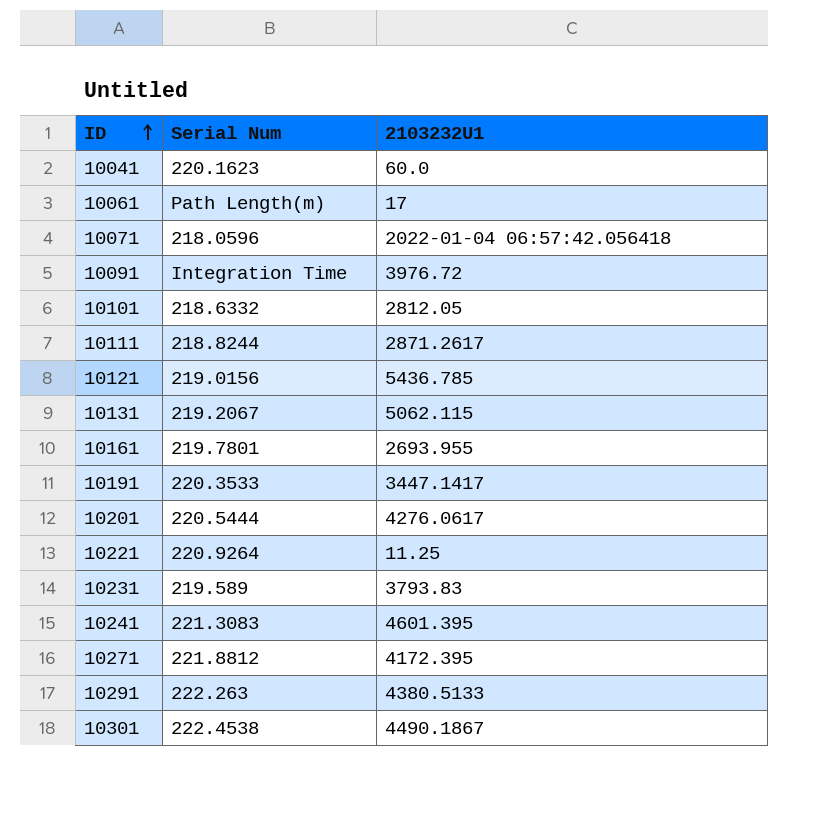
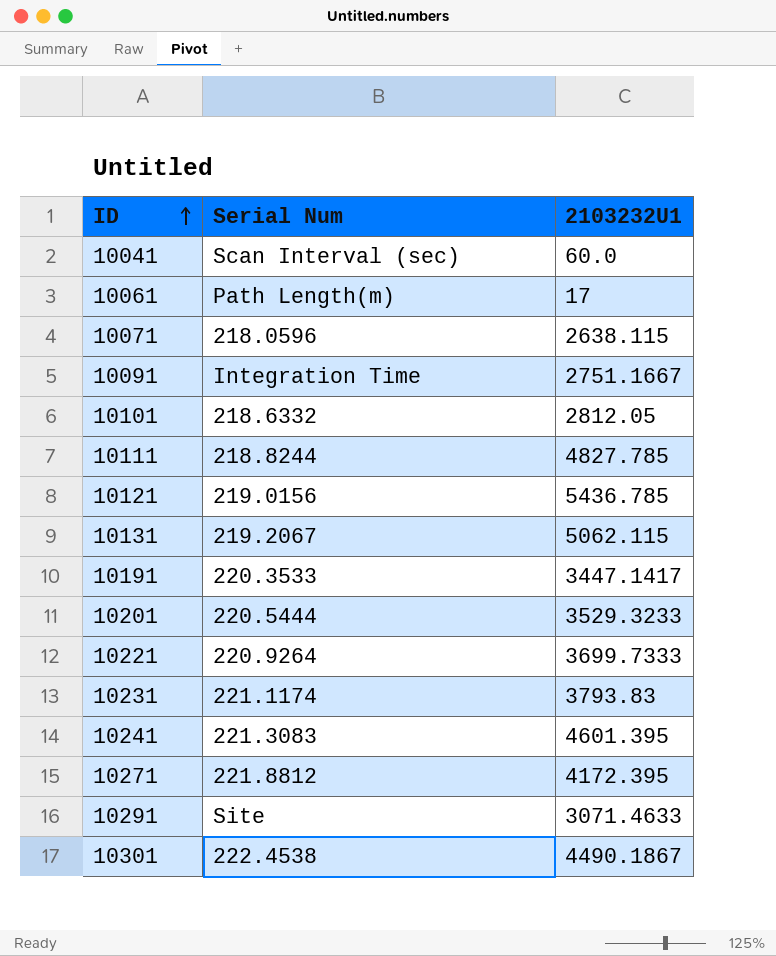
row 10161: 219.7801 | 2693.955 -> none
10041 | Serial Num: 220.1623 -> Scan Interval (sec)
10071 | 2103232U1: 2022-01-04 06:57:42.056418 -> 2638.115
10091 | 2103232U1: 3976.72 -> 2751.1667
10111 | 2103232U1: 2871.2617 -> 4827.785
10201 | 2103232U1: 4276.0617 -> 3529.3233
10221 | 2103232U1: 11.25 -> 3699.7333
10231 | Serial Num: 219.589 -> 221.1174
10291 | Serial Num: 222.263 -> Site
10291 | 2103232U1: 4380.5133 -> 3071.4633

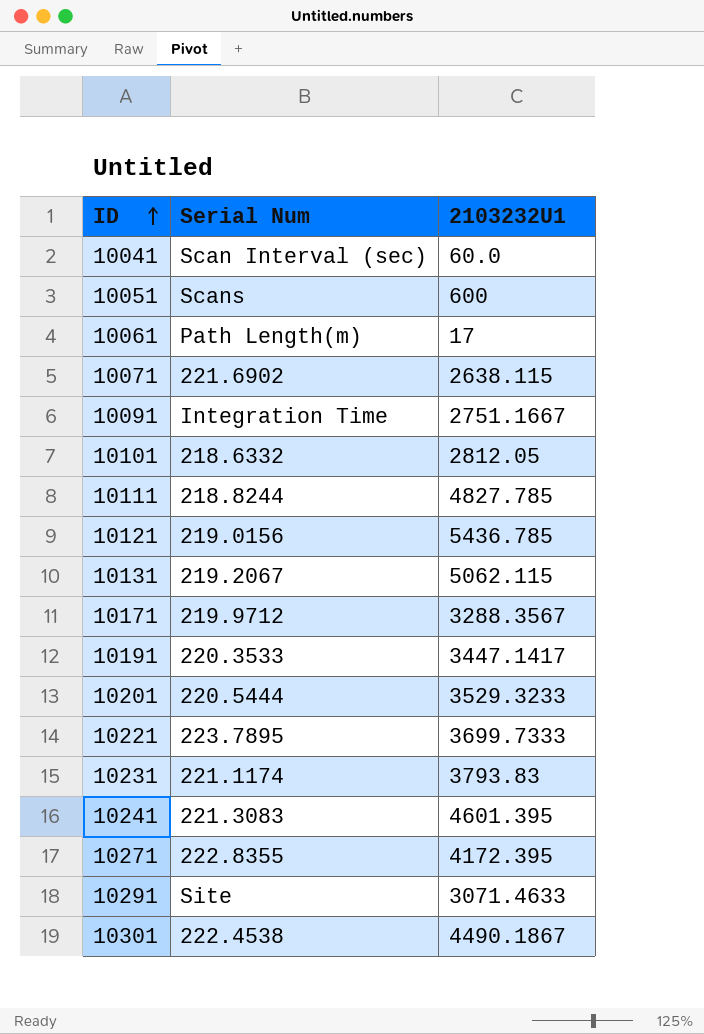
row 10051: none -> Scans | 600
10071 | Serial Num: 218.0596 -> 221.6902
row 10171: none -> 219.9712 | 3288.3567
10221 | Serial Num: 220.9264 -> 223.7895
10271 | Serial Num: 221.8812 -> 222.8355

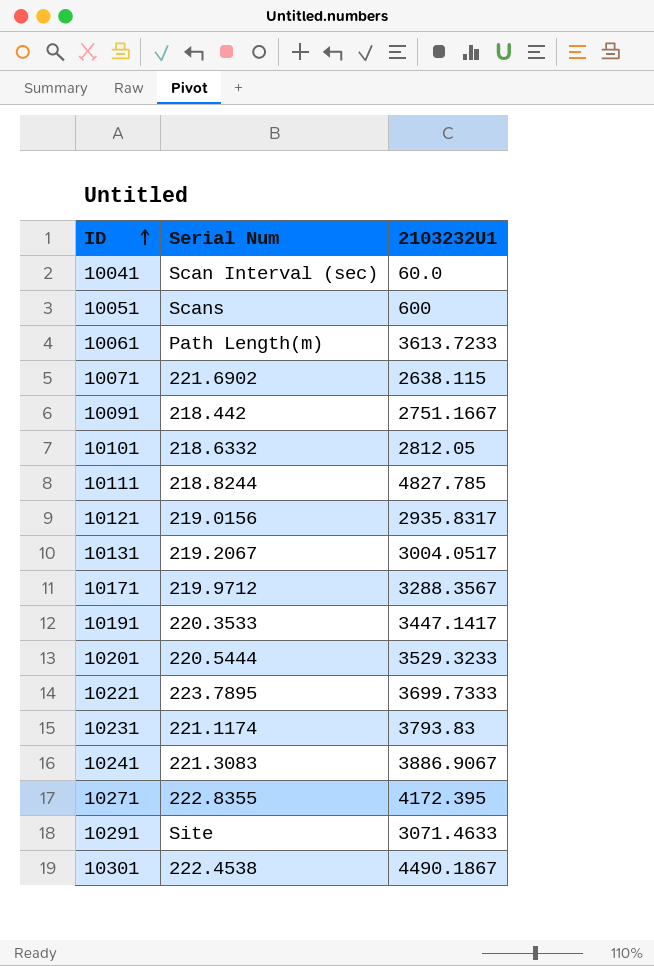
10061 | 2103232U1: 17 -> 3613.7233
10091 | Serial Num: Integration Time -> 218.442
10121 | 2103232U1: 5436.785 -> 2935.8317
10131 | 2103232U1: 5062.115 -> 3004.0517
10241 | 2103232U1: 4601.395 -> 3886.9067

